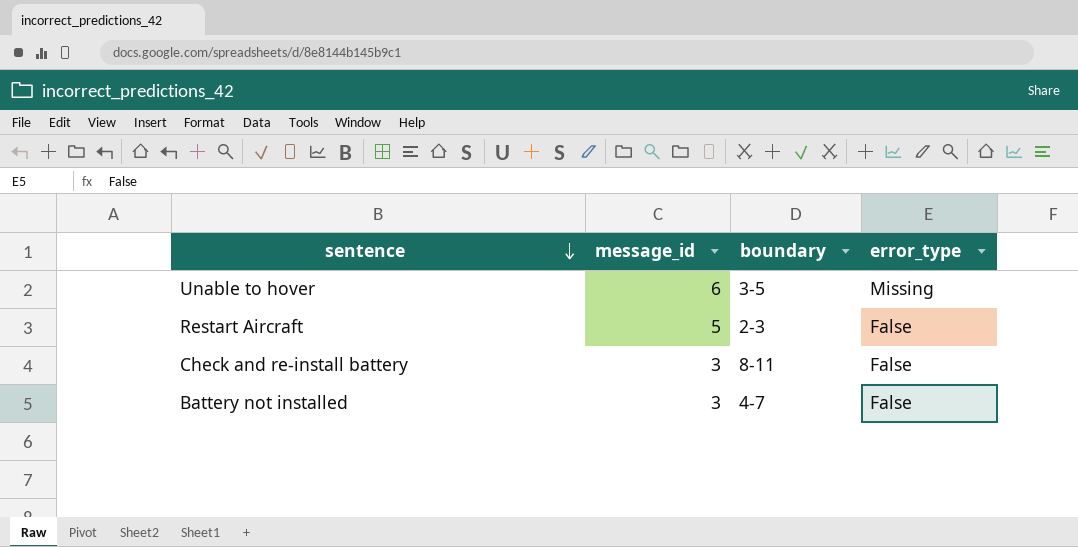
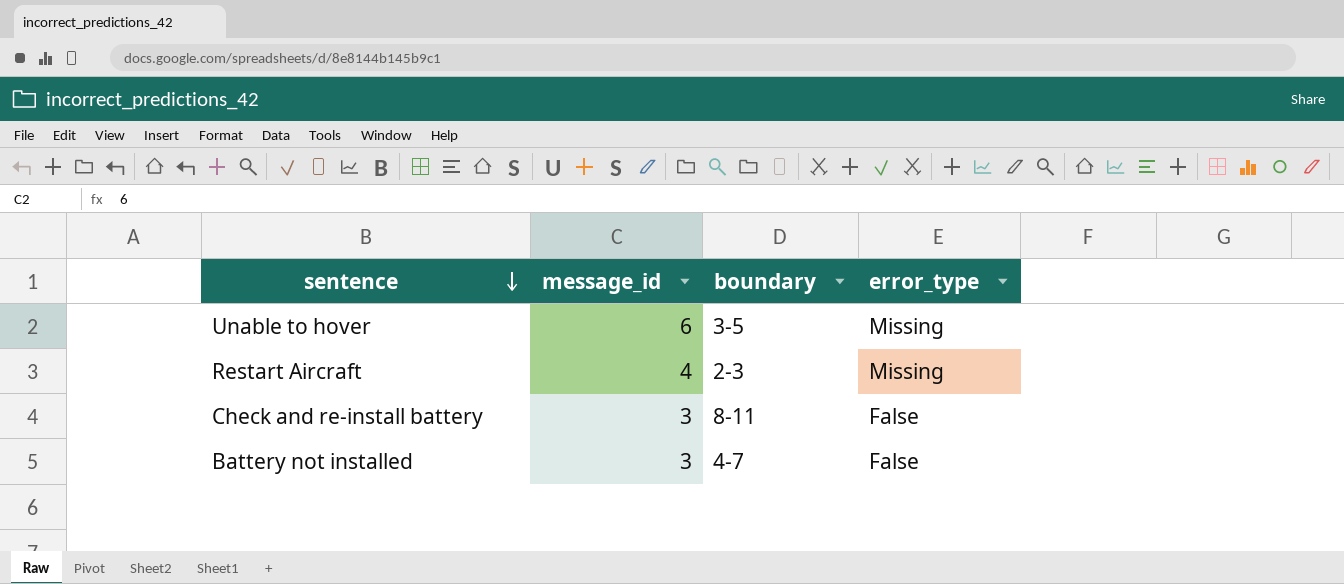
Restart Aircraft | message_id: 5 -> 4
Restart Aircraft | error_type: False -> Missing

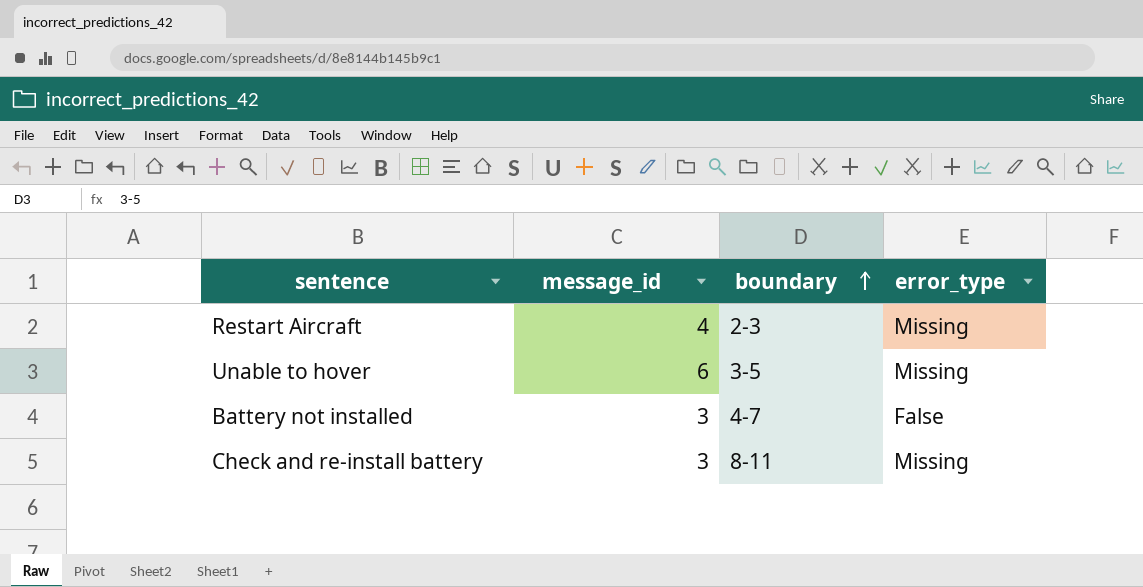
row order: sentence descending -> boundary ascending
Check and re-install battery | error_type: False -> Missing

